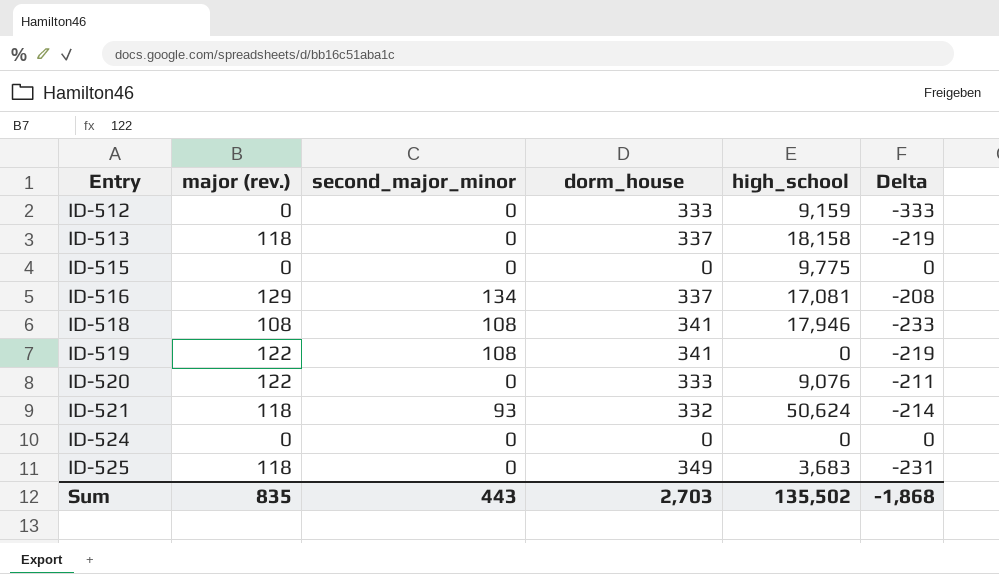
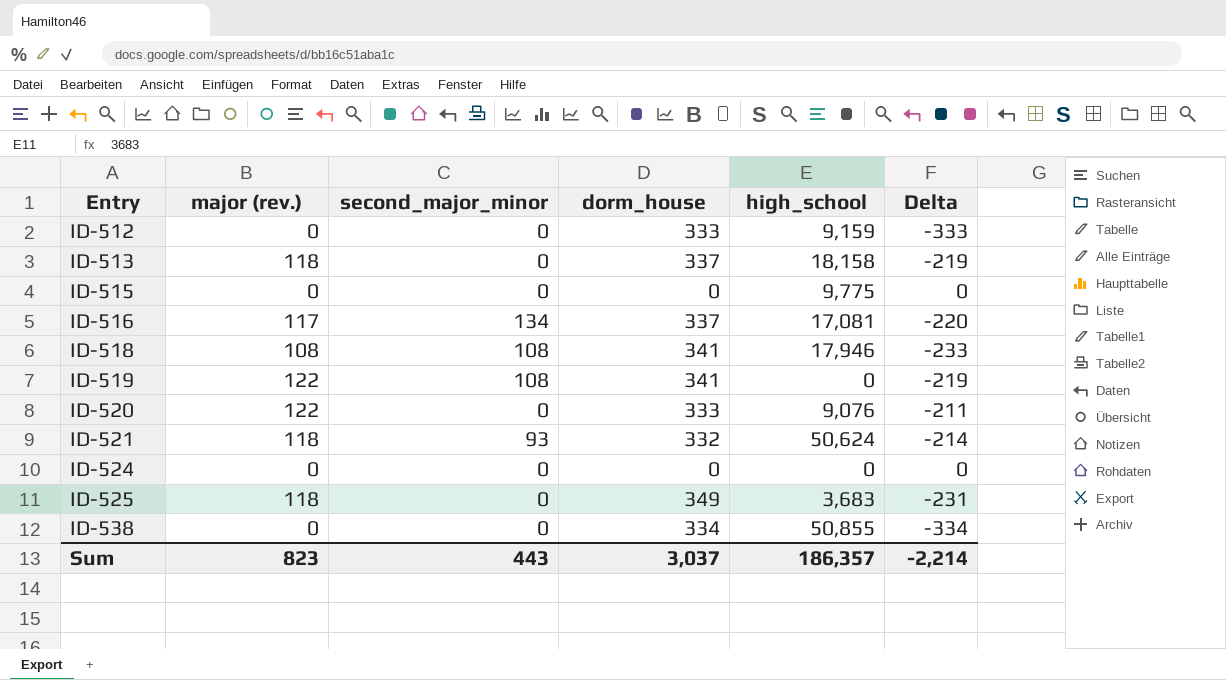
ID-516 | major (rev.): 129 -> 117
ID-516 | Delta: -208 -> -220
row ID-538: none -> 0 | 0 | 334 | 50,855 | -334
Sum | major (rev.): 835 -> 823
Sum | dorm_house: 2,703 -> 3,037
Sum | high_school: 135,502 -> 186,357
Sum | Delta: -1,868 -> -2,214

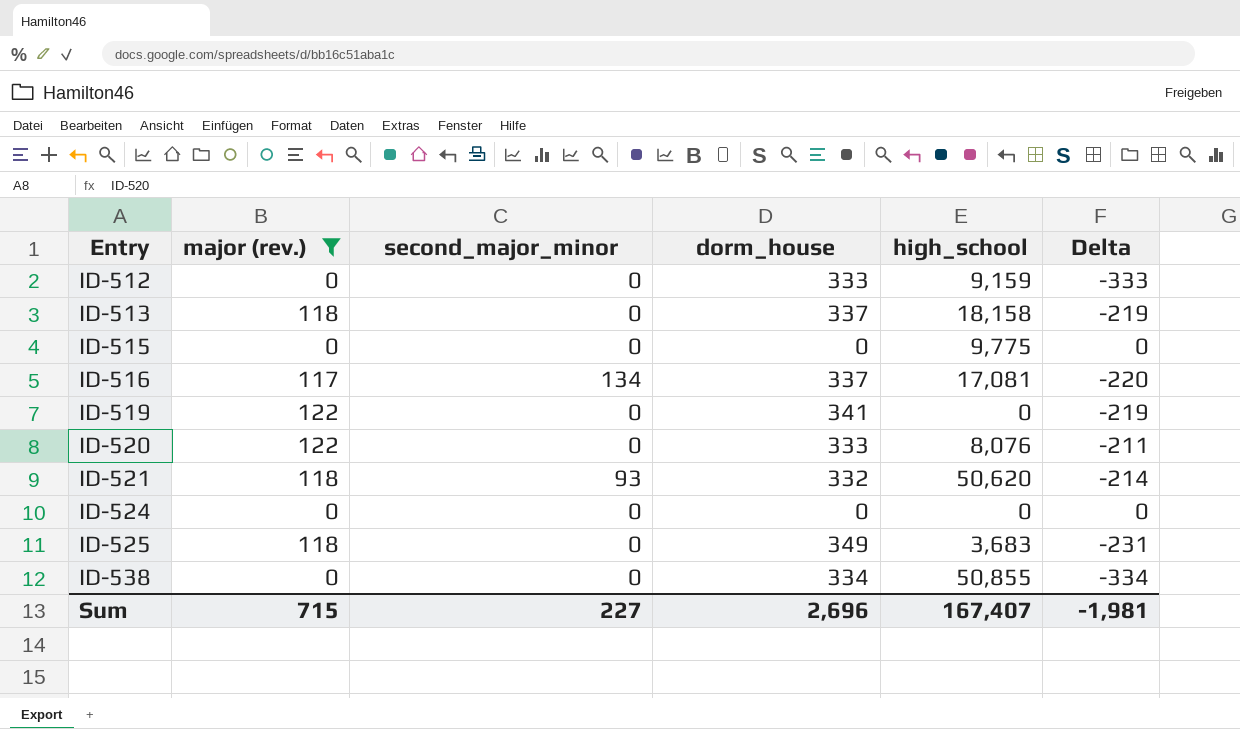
filter: none -> major (rev.) != 108
ID-519 | second_major_minor: 108 -> 0
ID-520 | high_school: 9,076 -> 8,076
ID-521 | high_school: 50,624 -> 50,620
Sum | major (rev.): 823 -> 715
Sum | second_major_minor: 443 -> 227
Sum | dorm_house: 3,037 -> 2,696
Sum | high_school: 186,357 -> 167,407
Sum | Delta: -2,214 -> -1,981

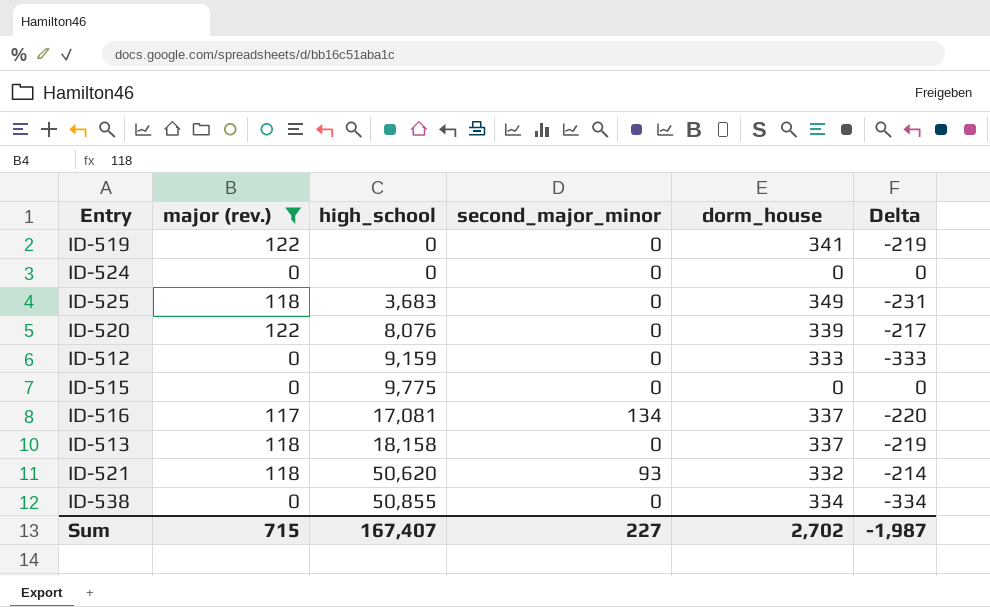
row order: Entry ascending -> high_school ascending
column high_school | position: 5 -> 3
ID-520 | dorm_house: 333 -> 339
ID-520 | Delta: -211 -> -217
Sum | dorm_house: 2,696 -> 2,702
Sum | Delta: -1,981 -> -1,987

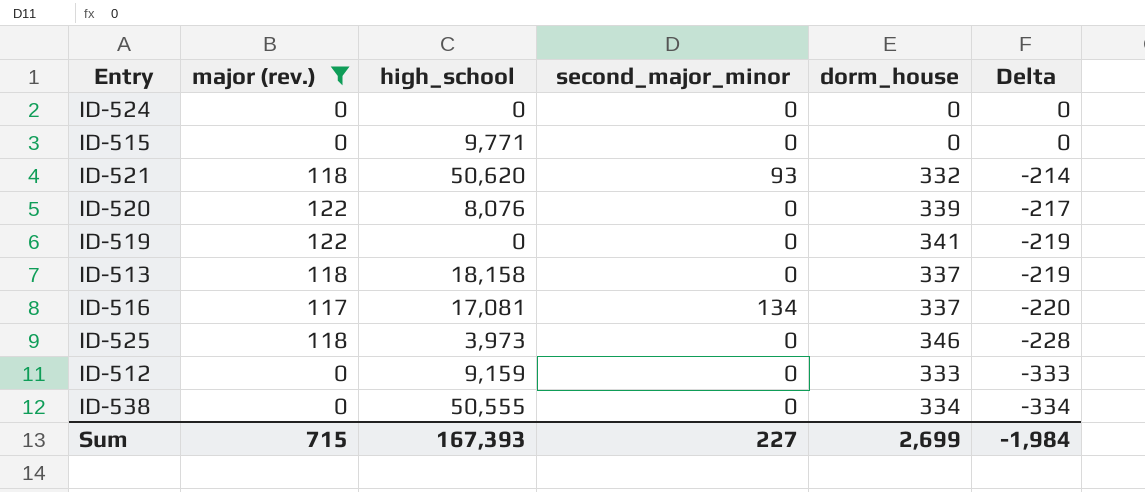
row order: high_school ascending -> Delta descending
ID-515 | high_school: 9,775 -> 9,771
ID-525 | high_school: 3,683 -> 3,973
ID-525 | dorm_house: 349 -> 346
ID-525 | Delta: -231 -> -228
ID-538 | high_school: 50,855 -> 50,555
Sum | high_school: 167,407 -> 167,393
Sum | dorm_house: 2,702 -> 2,699
Sum | Delta: -1,987 -> -1,984

